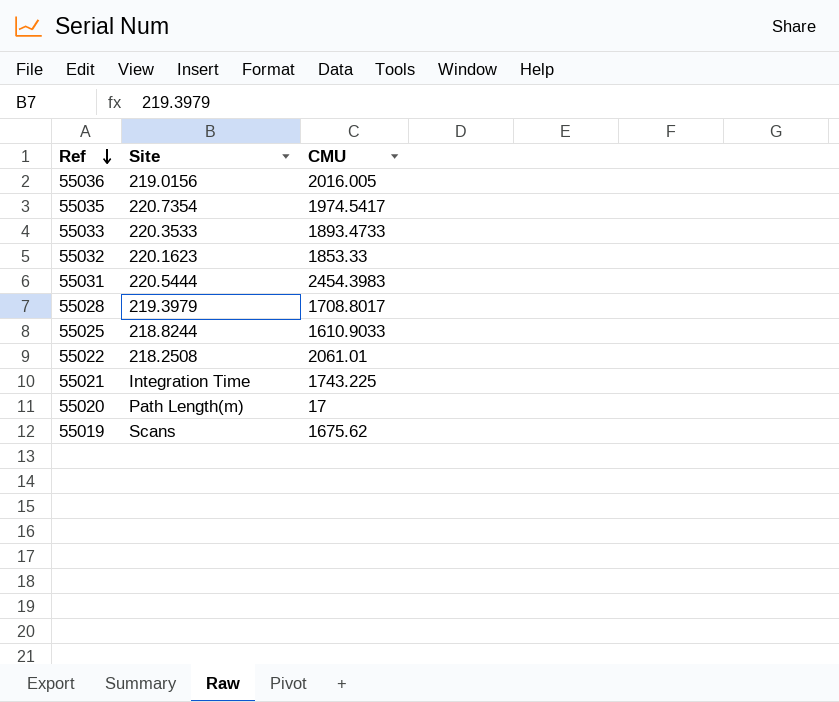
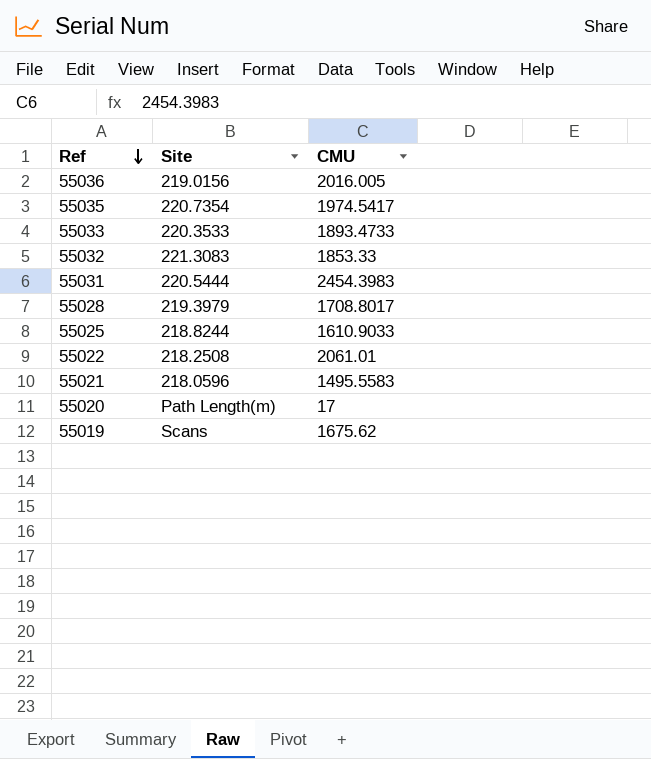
55032 | Site: 220.1623 -> 221.3083
55021 | Site: Integration Time -> 218.0596
55021 | CMU: 1743.225 -> 1495.5583

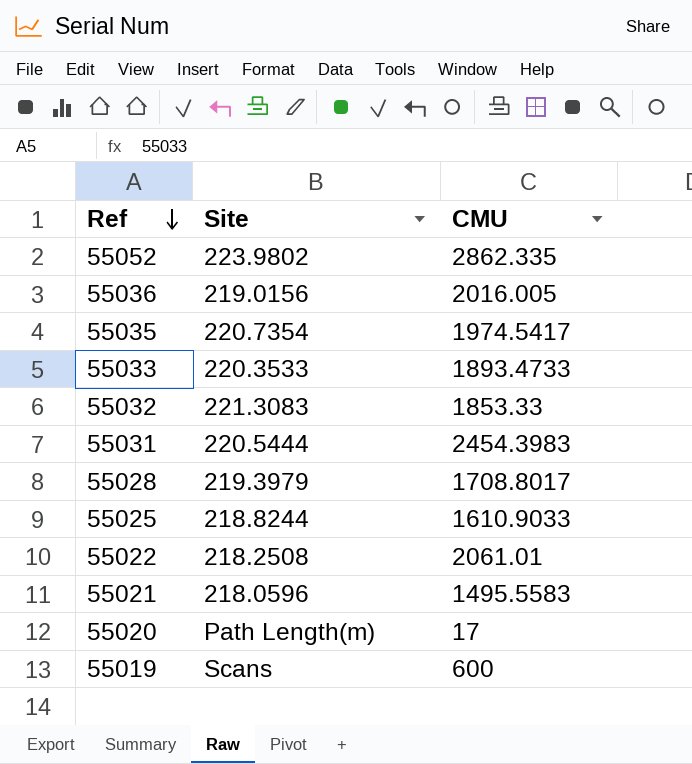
row 55052: none -> 223.9802 | 2862.335
55019 | CMU: 1675.62 -> 600

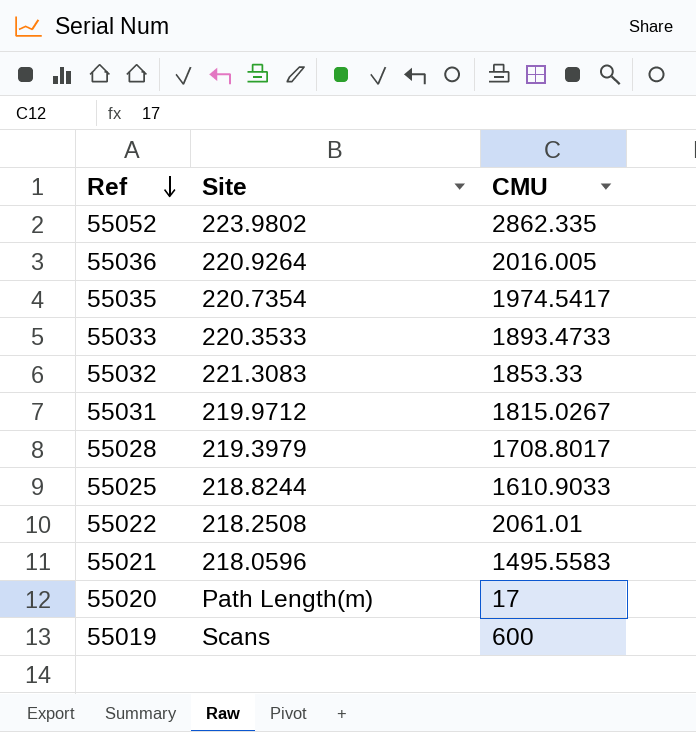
55036 | Site: 219.0156 -> 220.9264
55031 | Site: 220.5444 -> 219.9712
55031 | CMU: 2454.3983 -> 1815.0267

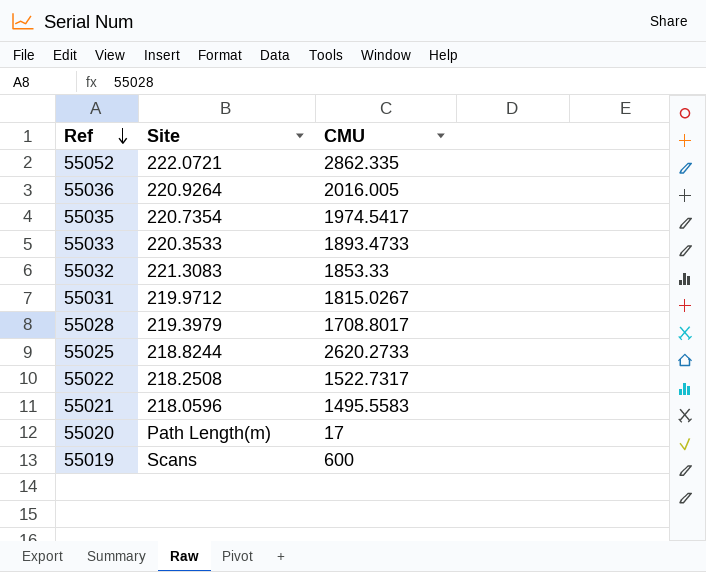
55052 | Site: 223.9802 -> 222.0721
55025 | CMU: 1610.9033 -> 2620.2733
55022 | CMU: 2061.01 -> 1522.7317

